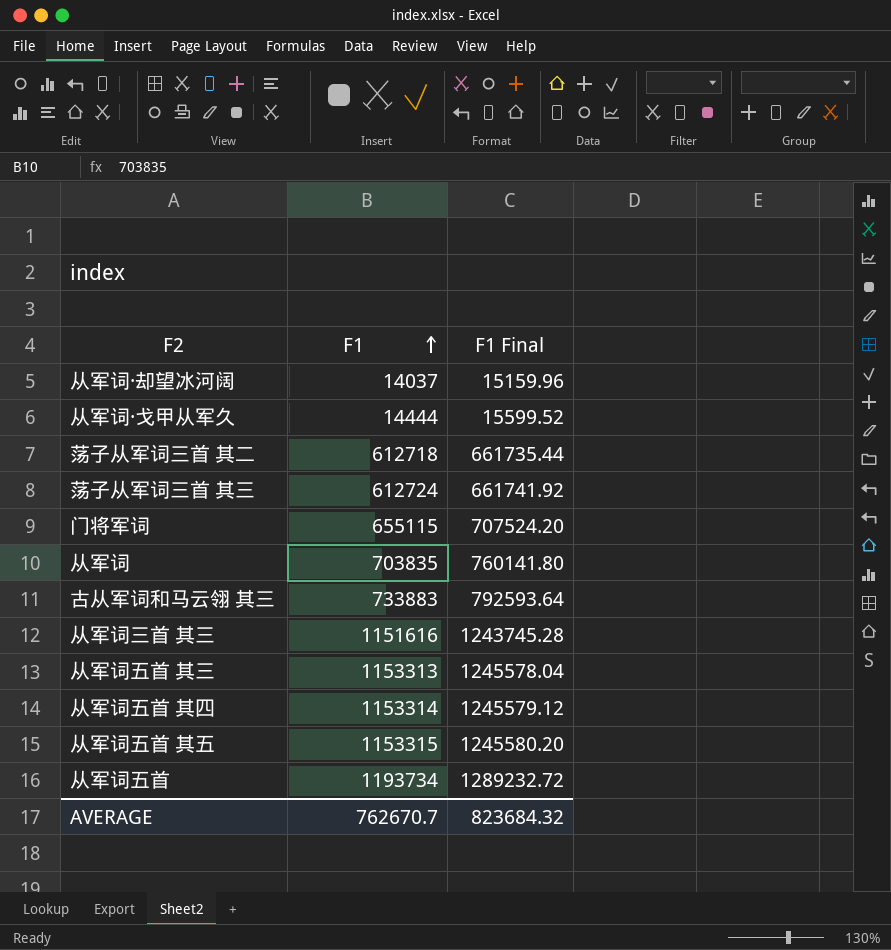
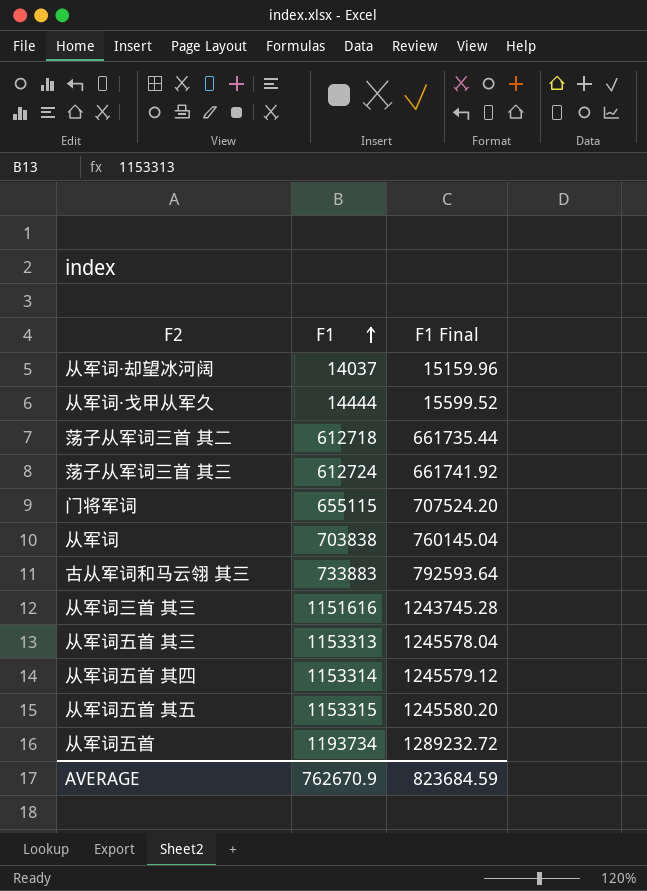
从军词 | F1: 703835 -> 703838
从军词 | F1 Final: 760141.80 -> 760145.04
AVERAGE | F1: 762670.7 -> 762670.9
AVERAGE | F1 Final: 823684.32 -> 823684.59

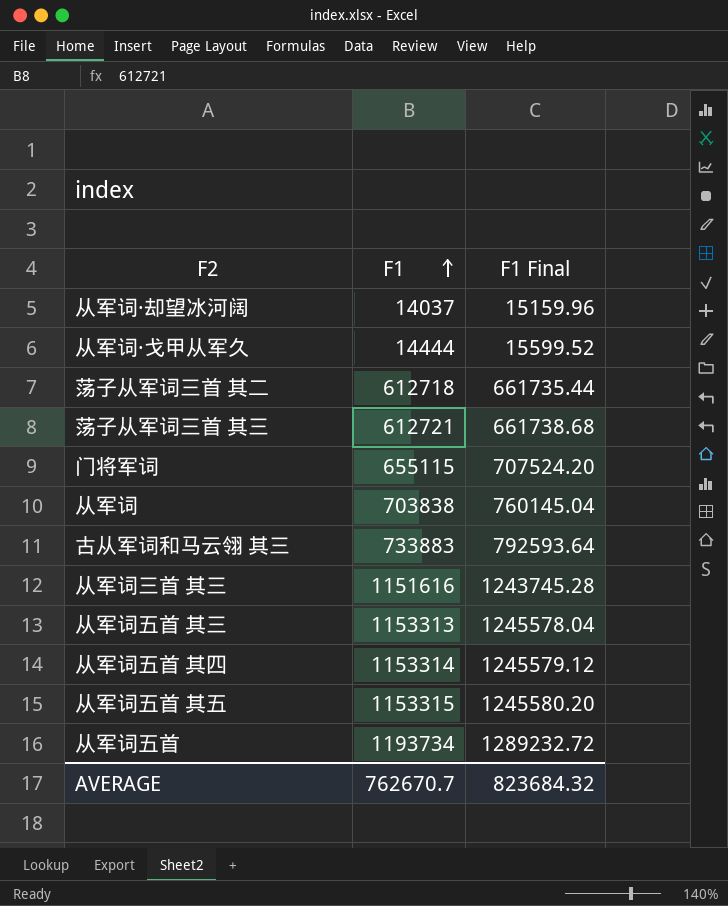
荡子从军词三首 其三 | F1: 612724 -> 612721
荡子从军词三首 其三 | F1 Final: 661741.92 -> 661738.68
AVERAGE | F1: 762670.9 -> 762670.7
AVERAGE | F1 Final: 823684.59 -> 823684.32

